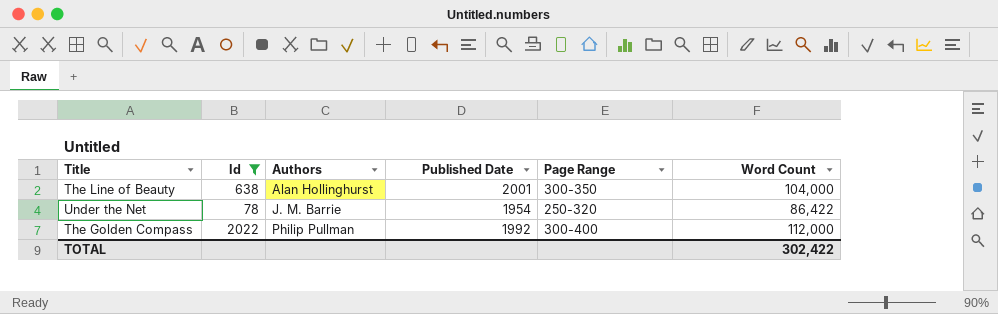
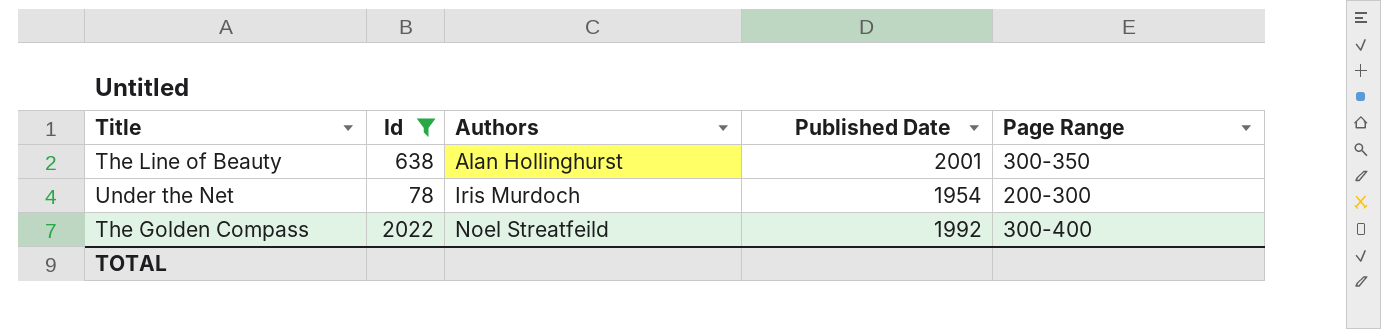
column Word Count | position: 6 -> none
Under the Net | Authors: J. M. Barrie -> Iris Murdoch
Under the Net | Page Range: 250-320 -> 200-300
The Golden Compass | Authors: Philip Pullman -> Noel Streatfeild

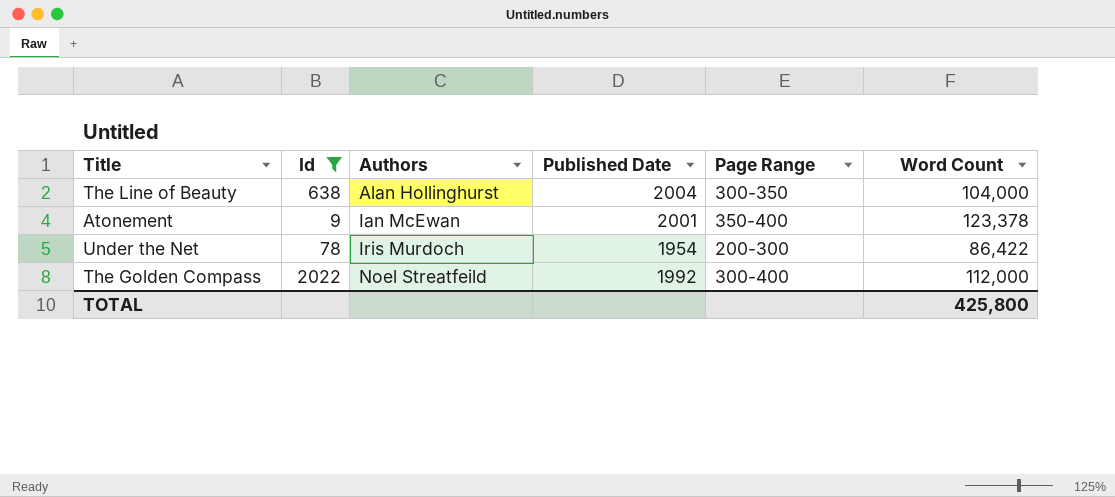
column Word Count | position: none -> 6
The Line of Beauty | Published Date: 2001 -> 2004
row Atonement: none -> 9 | Ian McEwan | 2001 | 350-400 | 123,378

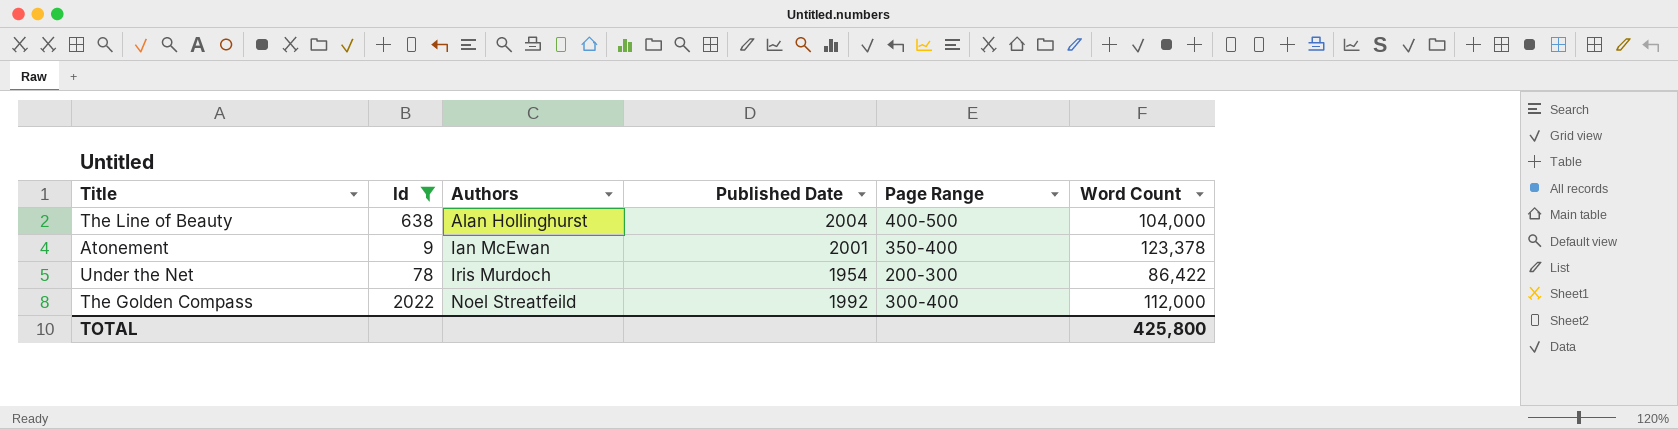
The Line of Beauty | Page Range: 300-350 -> 400-500

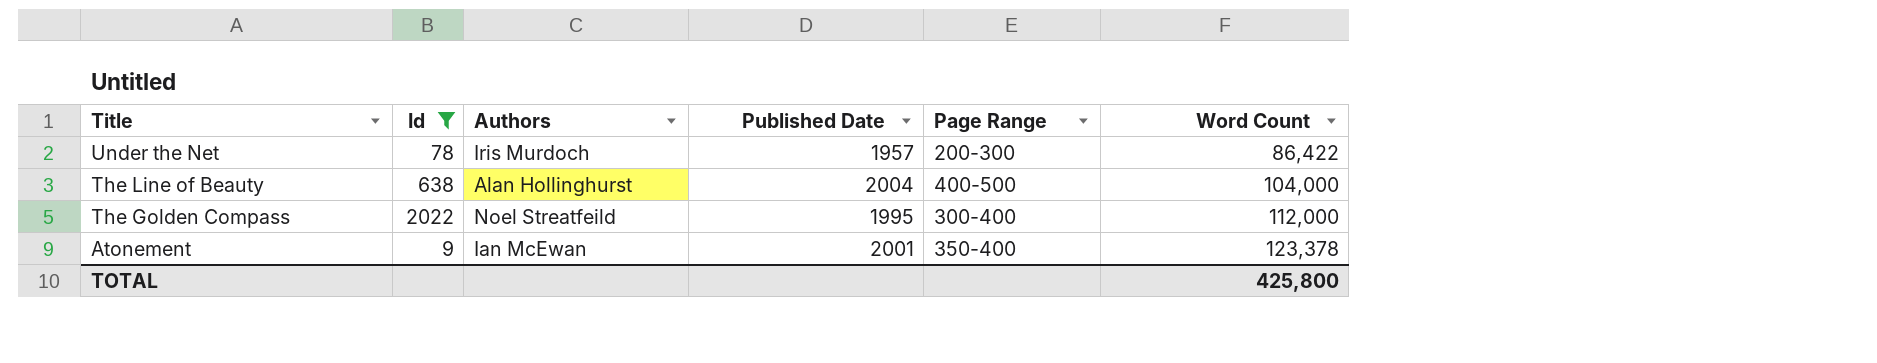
row order: Authors ascending -> Title descending
Under the Net | Published Date: 1954 -> 1957
The Golden Compass | Published Date: 1992 -> 1995

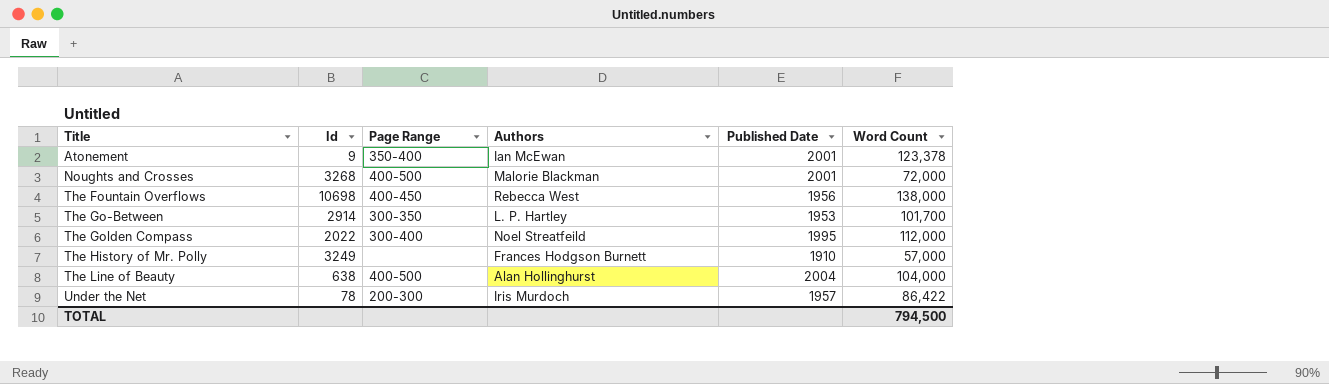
filter: Id <= 2022 -> none
row order: Title descending -> Title ascending
column Page Range | position: 5 -> 3
TOTAL | Word Count: 425,800 -> 794,500

